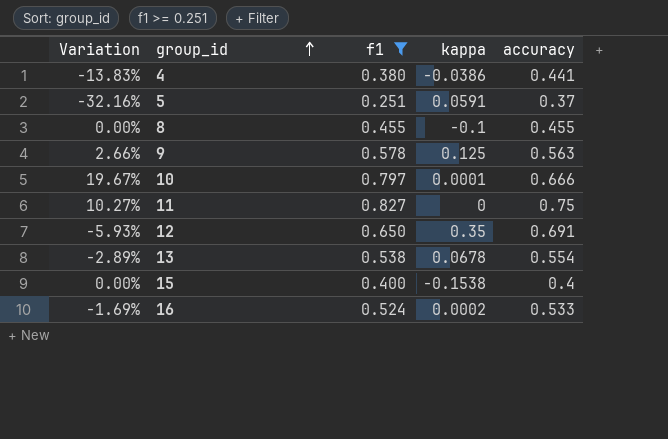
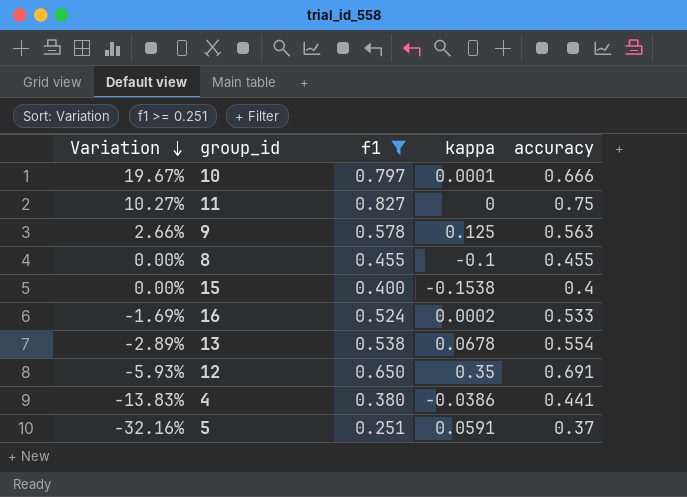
row order: group_id ascending -> Variation descending

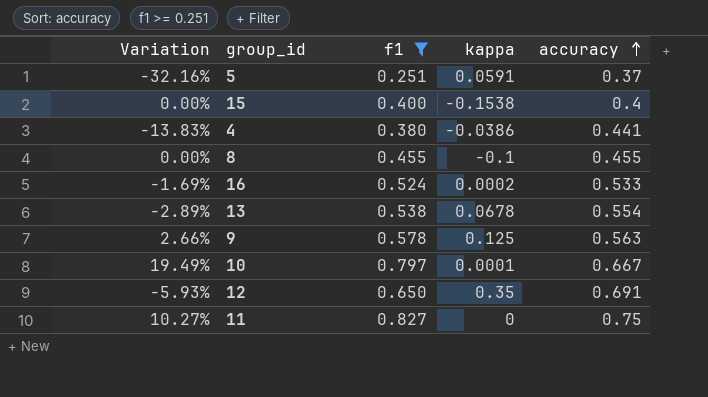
row order: Variation descending -> accuracy ascending
10 | Variation: 19.67% -> 19.49%
10 | accuracy: 0.666 -> 0.667

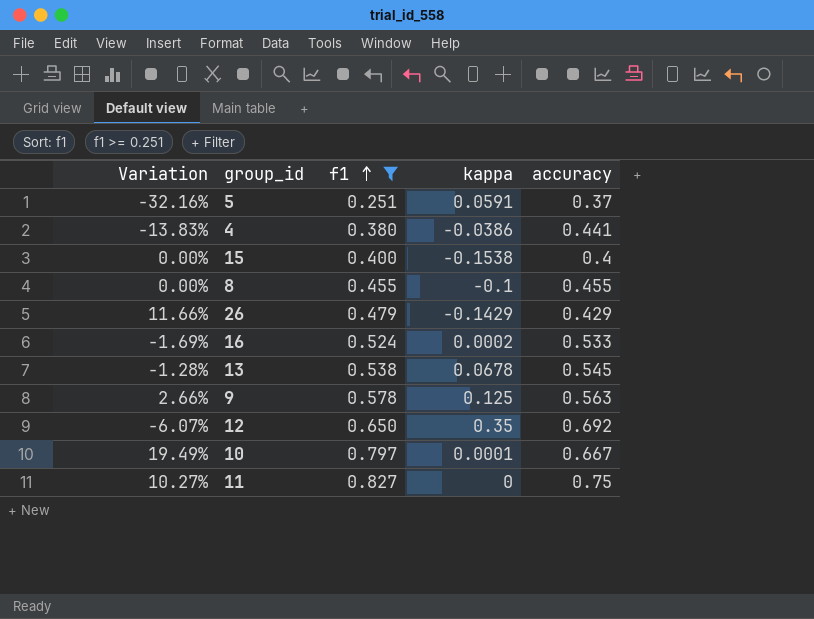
row order: accuracy ascending -> f1 ascending
row 26: none -> 11.66% | 0.479 | -0.1429 | 0.429
13 | Variation: -2.89% -> -1.28%
13 | accuracy: 0.554 -> 0.545
12 | Variation: -5.93% -> -6.07%
12 | accuracy: 0.691 -> 0.692

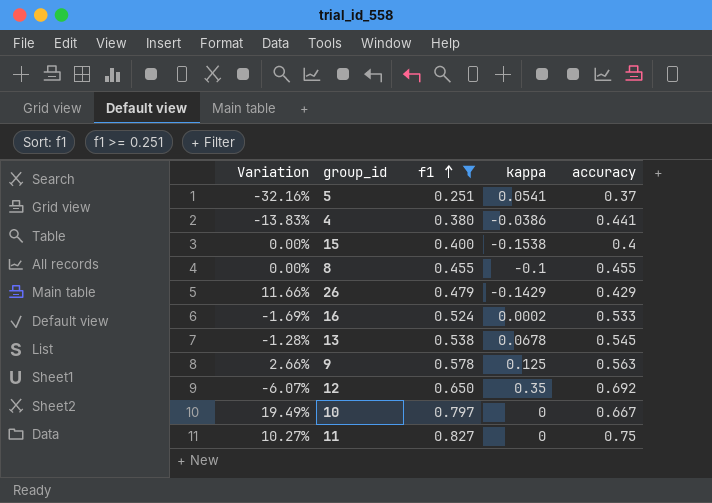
5 | kappa: 0.0591 -> 0.0541
10 | kappa: 0.0001 -> 0

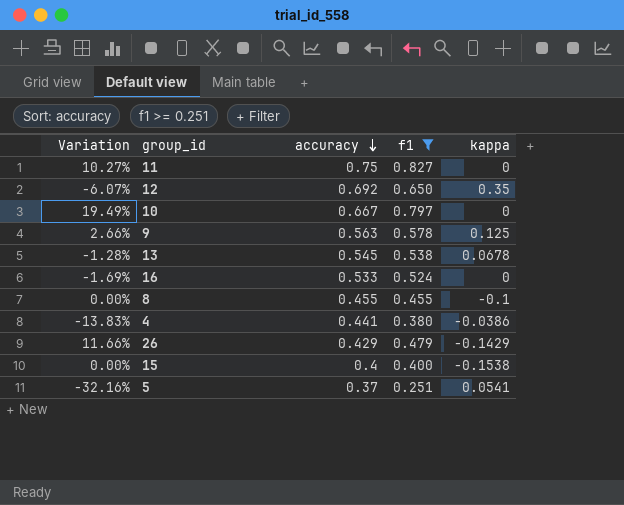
row order: f1 ascending -> accuracy descending
column accuracy | position: 5 -> 3
16 | kappa: 0.0002 -> 0

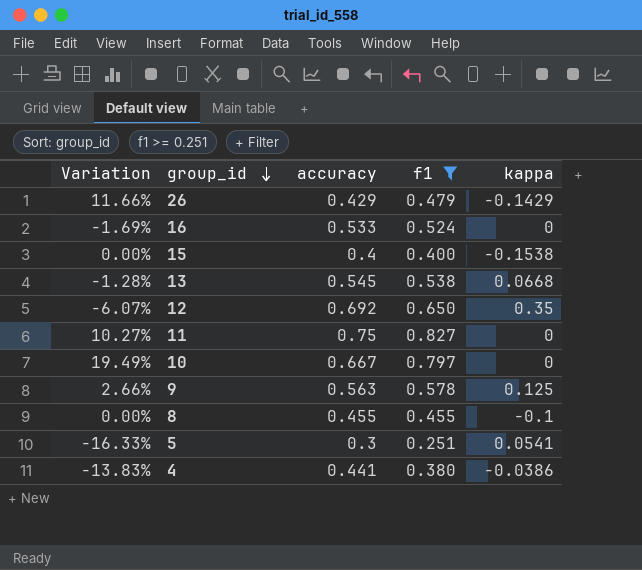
row order: accuracy descending -> group_id descending
13 | kappa: 0.0678 -> 0.0668
5 | Variation: -32.16% -> -16.33%
5 | accuracy: 0.37 -> 0.3

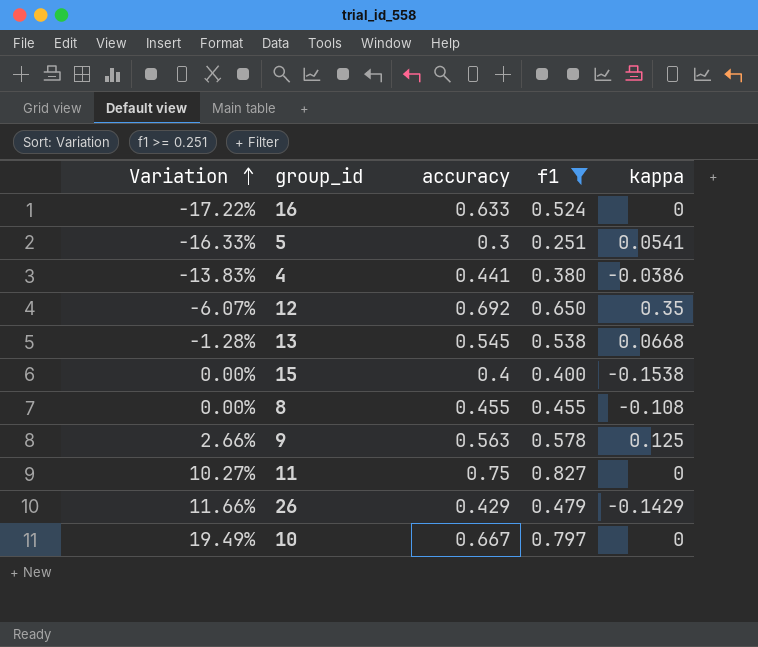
row order: group_id descending -> Variation ascending
16 | Variation: -1.69% -> -17.22%
16 | accuracy: 0.533 -> 0.633
8 | kappa: -0.1 -> -0.108

